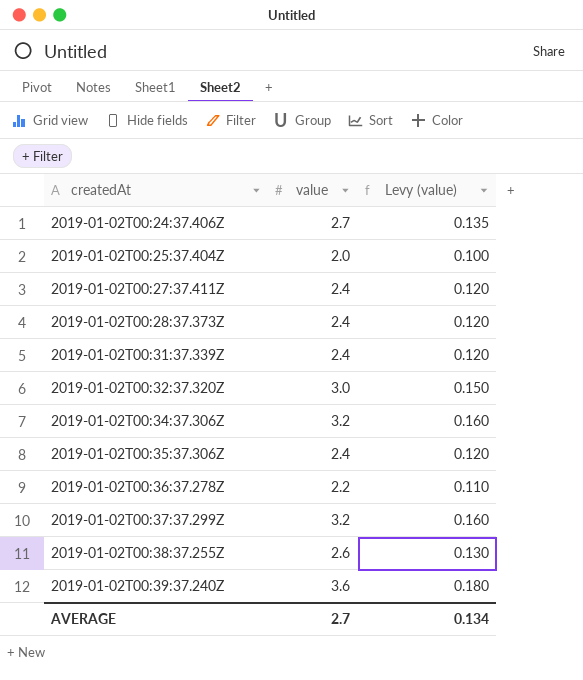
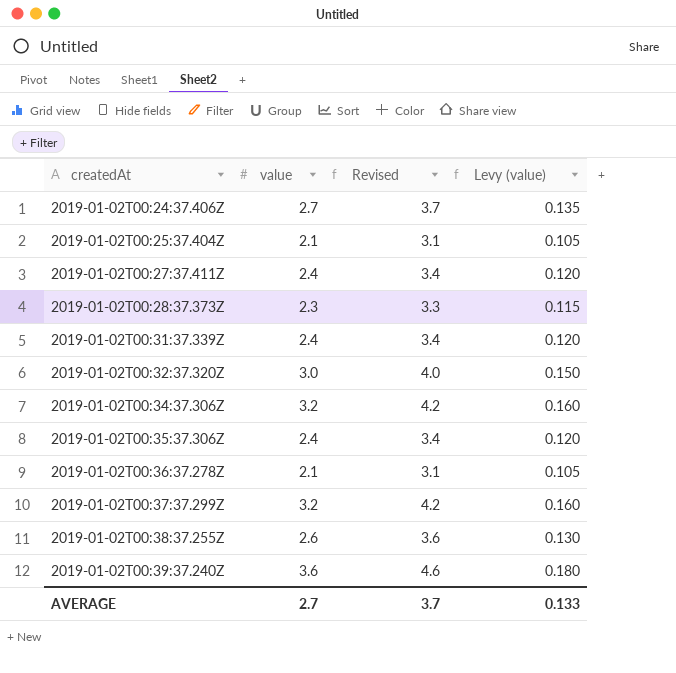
column Revised | formula: none -> [value] + 1
2019-01-02T00:25:37.404Z | value: 2.0 -> 2.1
2019-01-02T00:25:37.404Z | Levy (value): 0.100 -> 0.105
2019-01-02T00:28:37.373Z | value: 2.4 -> 2.3
2019-01-02T00:28:37.373Z | Levy (value): 0.120 -> 0.115
2019-01-02T00:36:37.278Z | value: 2.2 -> 2.1
2019-01-02T00:36:37.278Z | Levy (value): 0.110 -> 0.105
AVERAGE | Levy (value): 0.134 -> 0.133

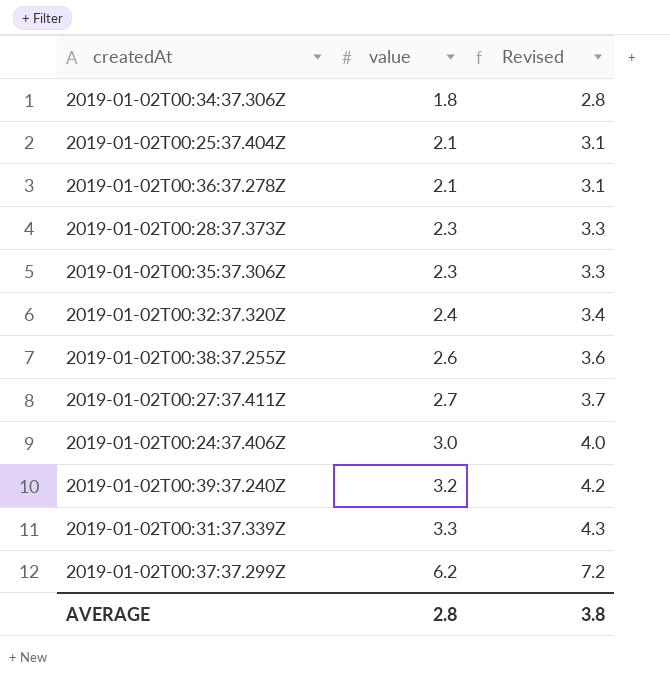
row order: createdAt ascending -> value ascending
column Levy (value) | formula: [value] * 0.05 -> none
2019-01-02T00:34:37.306Z | value: 3.2 -> 1.8
2019-01-02T00:34:37.306Z | Revised: 4.2 -> 2.8
2019-01-02T00:35:37.306Z | value: 2.4 -> 2.3
2019-01-02T00:35:37.306Z | Revised: 3.4 -> 3.3
2019-01-02T00:32:37.320Z | value: 3.0 -> 2.4
2019-01-02T00:32:37.320Z | Revised: 4.0 -> 3.4
2019-01-02T00:27:37.411Z | value: 2.4 -> 2.7
2019-01-02T00:27:37.411Z | Revised: 3.4 -> 3.7
2019-01-02T00:24:37.406Z | value: 2.7 -> 3.0
2019-01-02T00:24:37.406Z | Revised: 3.7 -> 4.0
2019-01-02T00:39:37.240Z | value: 3.6 -> 3.2
2019-01-02T00:39:37.240Z | Revised: 4.6 -> 4.2
2019-01-02T00:31:37.339Z | value: 2.4 -> 3.3
2019-01-02T00:31:37.339Z | Revised: 3.4 -> 4.3
2019-01-02T00:37:37.299Z | value: 3.2 -> 6.2
2019-01-02T00:37:37.299Z | Revised: 4.2 -> 7.2
AVERAGE | value: 2.7 -> 2.8
AVERAGE | Revised: 3.7 -> 3.8

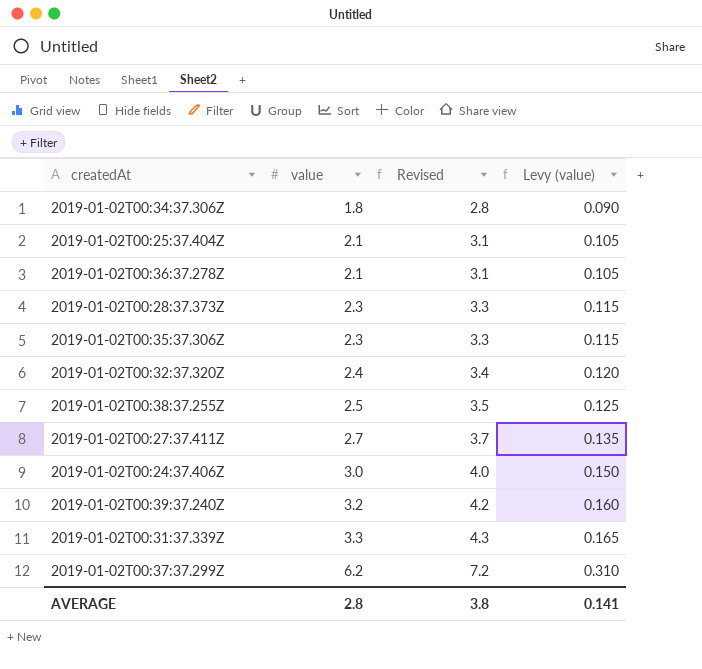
column Levy (value) | formula: none -> [value] * 0.05
2019-01-02T00:38:37.255Z | value: 2.6 -> 2.5
2019-01-02T00:38:37.255Z | Revised: 3.6 -> 3.5

